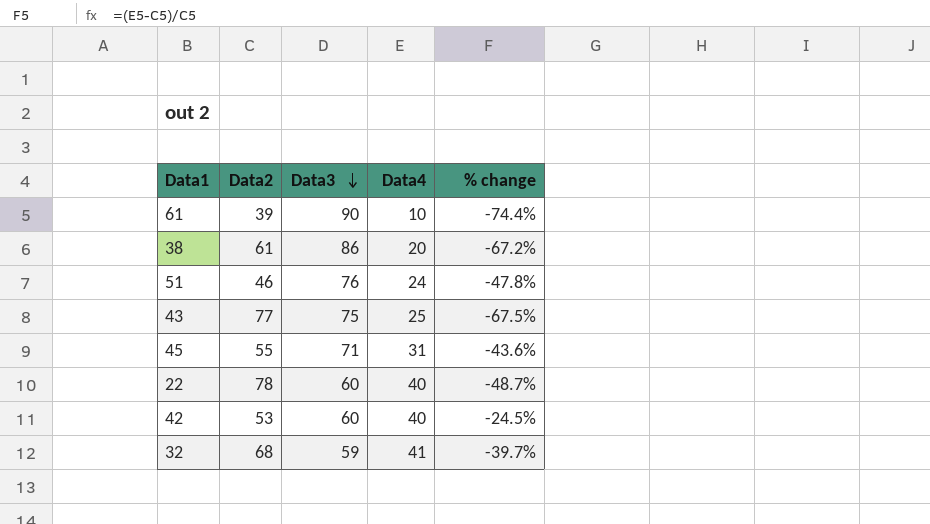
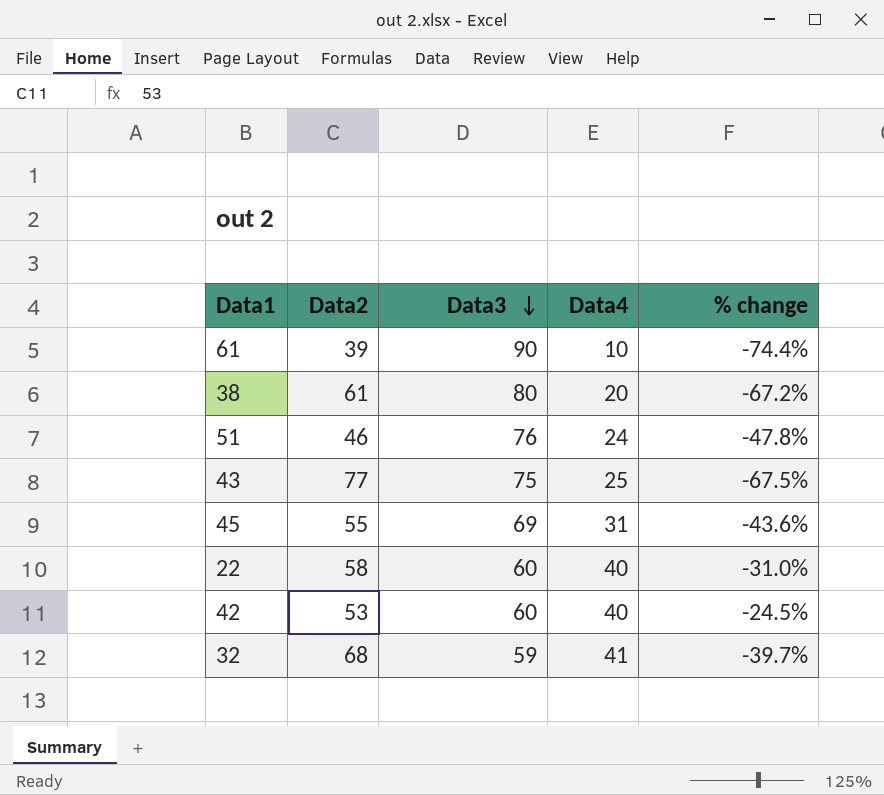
38 | Data3: 86 -> 80
45 | Data3: 71 -> 69
22 | Data2: 78 -> 58
22 | % change: -48.7% -> -31.0%

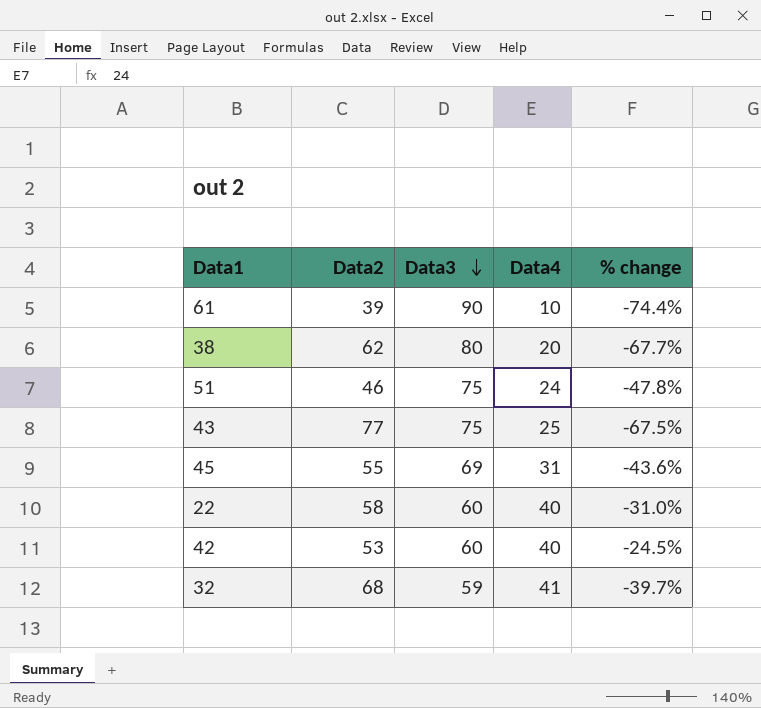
38 | Data2: 61 -> 62
38 | % change: -67.2% -> -67.7%
51 | Data3: 76 -> 75

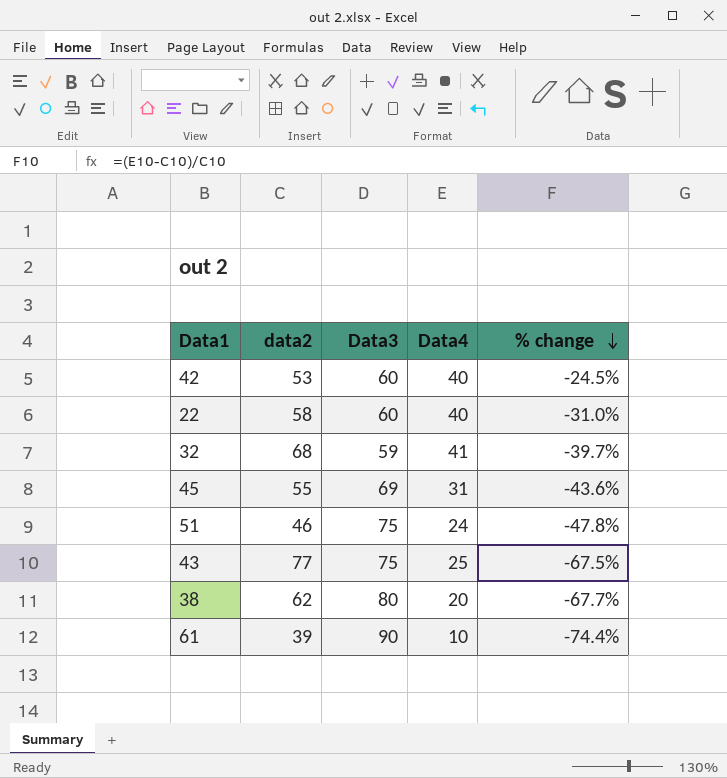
row order: Data3 descending -> % change descending
column name: Data2 -> data2

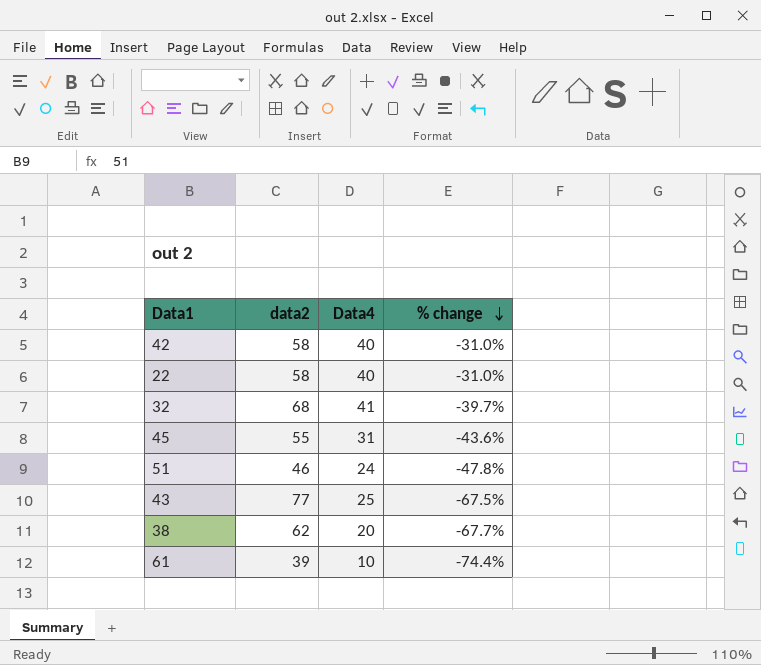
column Data3 | position: 3 -> none
42 | data2: 53 -> 58
42 | % change: -24.5% -> -31.0%

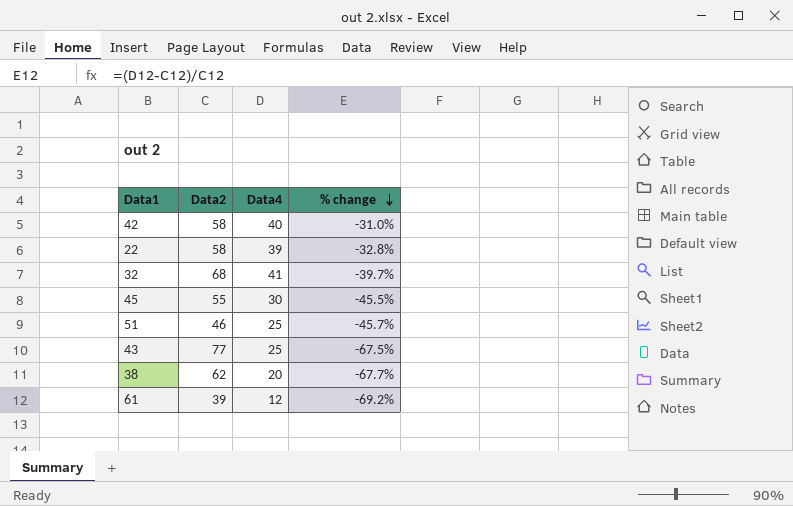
column name: data2 -> Data2
22 | Data4: 40 -> 39
22 | % change: -31.0% -> -32.8%
45 | Data4: 31 -> 30
45 | % change: -43.6% -> -45.5%
51 | Data4: 24 -> 25
51 | % change: -47.8% -> -45.7%
61 | Data4: 10 -> 12
61 | % change: -74.4% -> -69.2%

